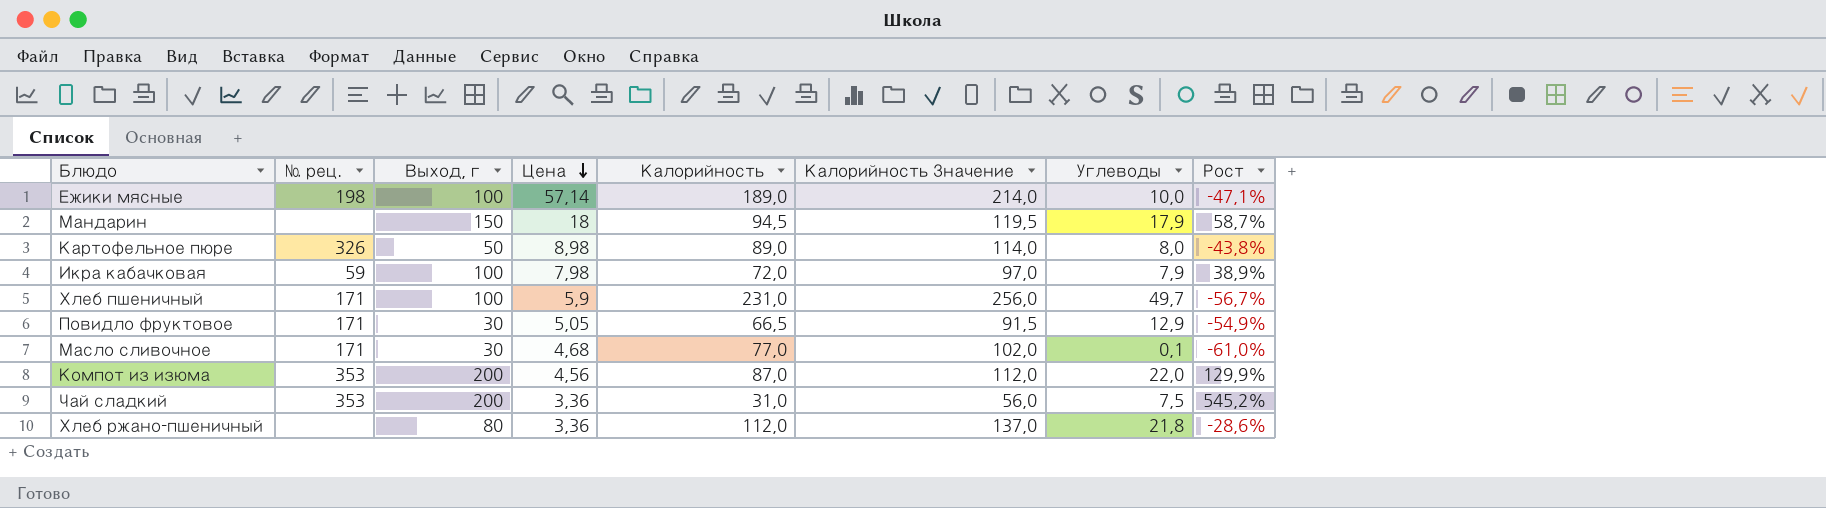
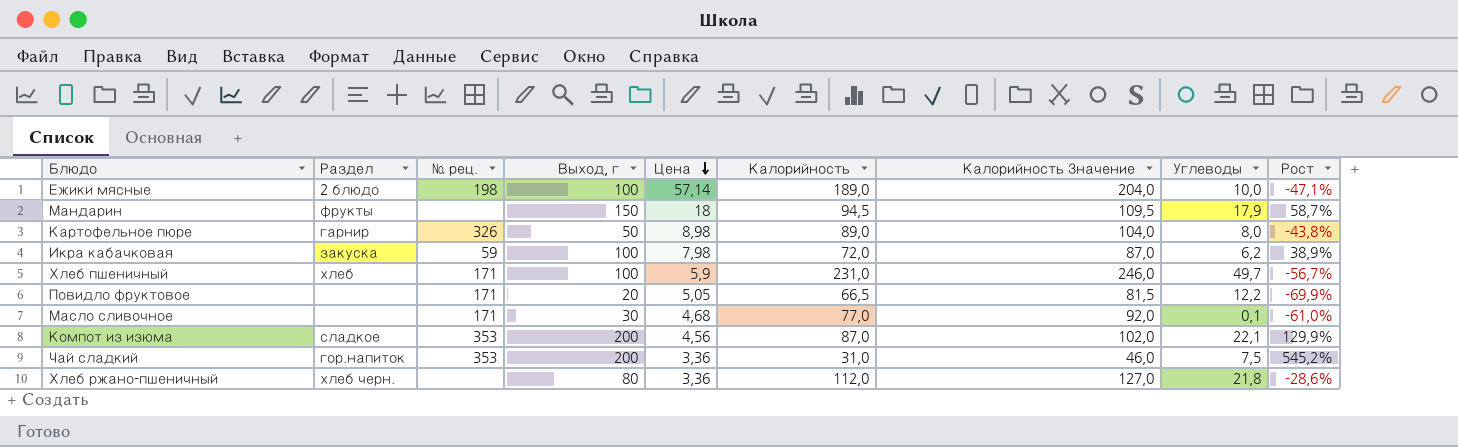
column Раздел | position: none -> 2
column Калорийность Значение | formula: [Калорийность] + 25 -> [Калорийность] + 15
Икра кабачковая | Углеводы: 7,9 -> 6,2
Повидло фруктовое | Выход, г: 30 -> 20
Повидло фруктовое | Углеводы: 12,9 -> 12,2
Повидло фруктовое | Рост: -54,9% -> -69,9%
Компот из изюма | Углеводы: 22,0 -> 22,1

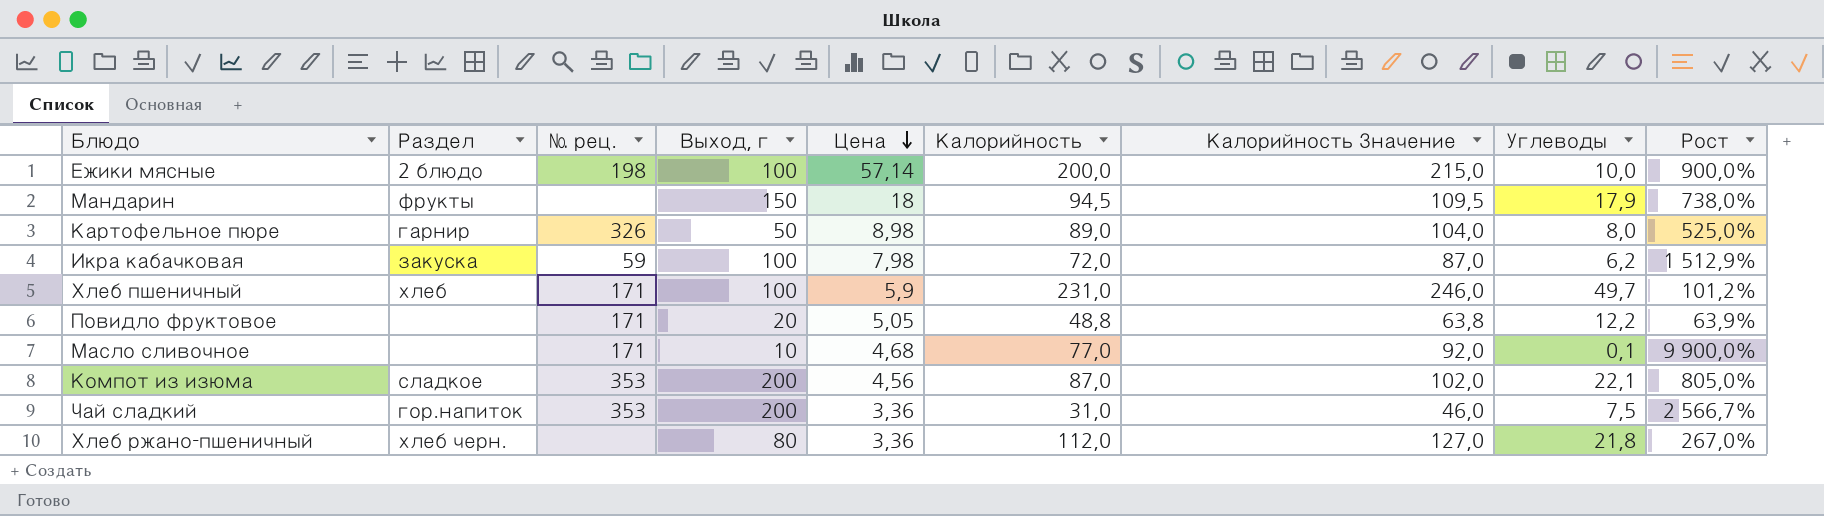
column Рост | formula: ([Выход, г] - [Калорийность]) / [Калорийность] -> ([Выход, г] - [Углеводы]) / [Углеводы]
Ежики мясные | Калорийность: 189,0 -> 200,0
Ежики мясные | Калорийность Значение: 204,0 -> 215,0
Повидло фруктовое | Калорийность: 66,5 -> 48,8
Повидло фруктовое | Калорийность Значение: 81,5 -> 63,8
Масло сливочное | Выход, г: 30 -> 10

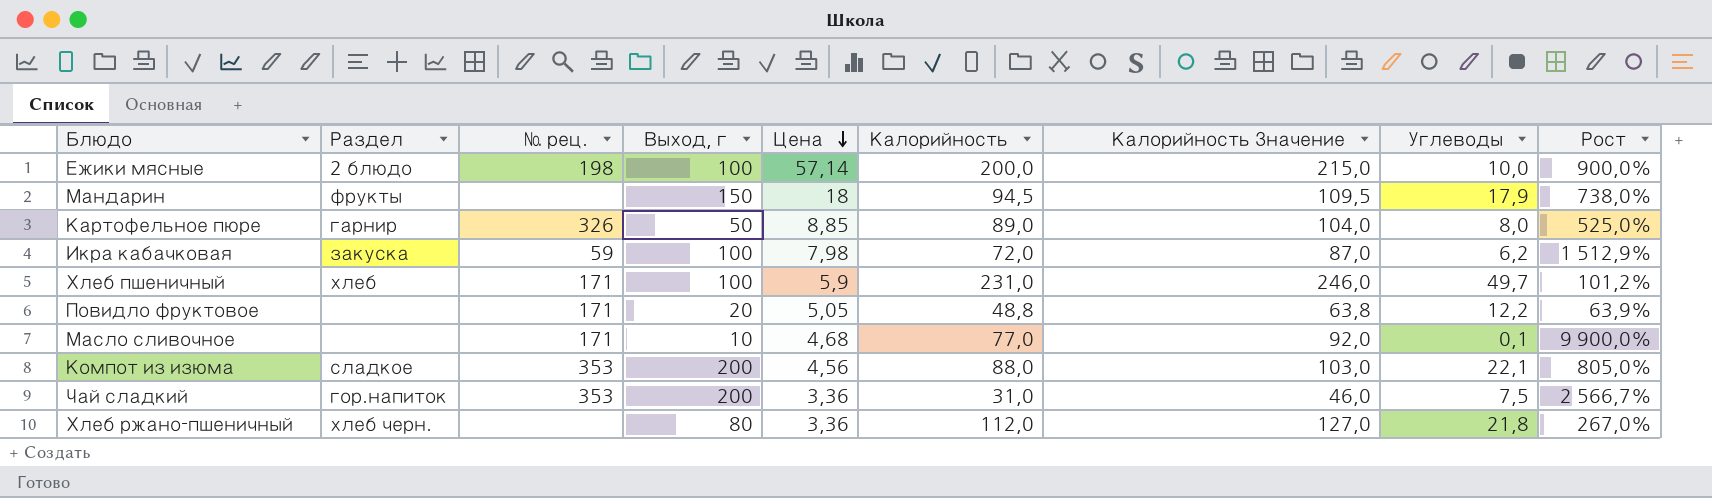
Картофельное пюре | Цена: 8,98 -> 8,85
Компот из изюма | Калорийность: 87,0 -> 88,0
Компот из изюма | Калорийность Значение: 102,0 -> 103,0

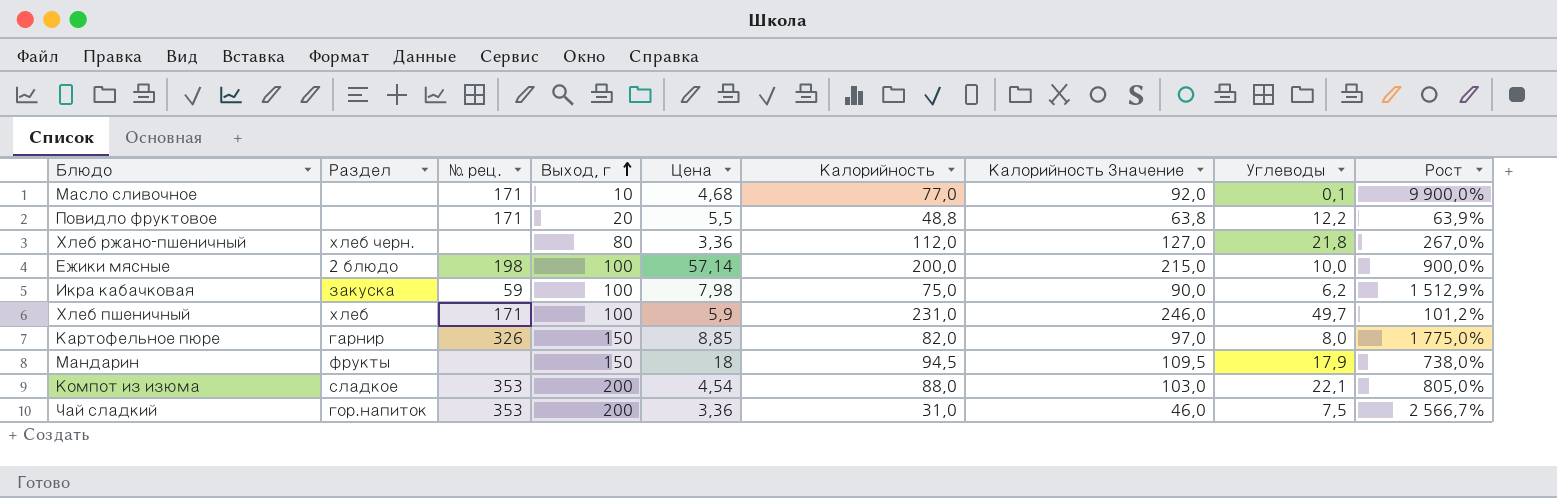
row order: Цена descending -> Выход, г ascending
Повидло фруктовое | Цена: 5,05 -> 5,5
Икра кабачковая | Калорийность: 72,0 -> 75,0
Икра кабачковая | Калорийность Значение: 87,0 -> 90,0
Картофельное пюре | Выход, г: 50 -> 150
Картофельное пюре | Калорийность: 89,0 -> 82,0
Картофельное пюре | Калорийность Значение: 104,0 -> 97,0
Картофельное пюре | Рост: 525,0% -> 1 775,0%
Компот из изюма | Цена: 4,56 -> 4,54

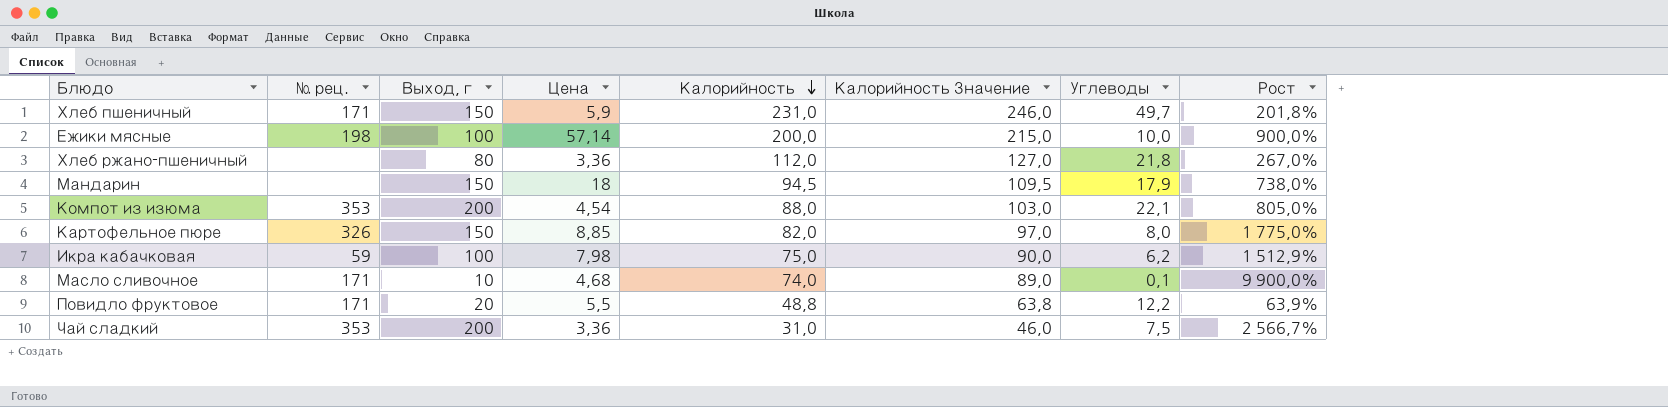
row order: Выход, г ascending -> Калорийность descending
column Раздел | position: 2 -> none
Хлеб пшеничный | Выход, г: 100 -> 150
Хлеб пшеничный | Рост: 101,2% -> 201,8%
Масло сливочное | Калорийность: 77,0 -> 74,0
Масло сливочное | Калорийность Значение: 92,0 -> 89,0

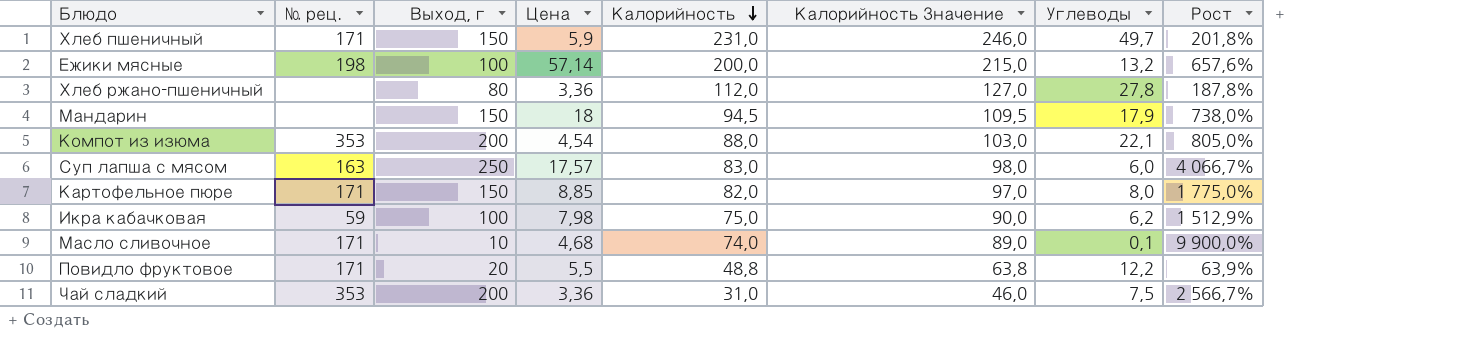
Ежики мясные | Углеводы: 10,0 -> 13,2
Ежики мясные | Рост: 900,0% -> 657,6%
Хлеб ржано-пшеничный | Углеводы: 21,8 -> 27,8
Хлеб ржано-пшеничный | Рост: 267,0% -> 187,8%
row Суп лапша с мясом: none -> 163 | 250 | 17,57 | 83,0 | 98,0 | 6,0 | 4 066,7%
Картофельное пюре | № рец.: 326 -> 171

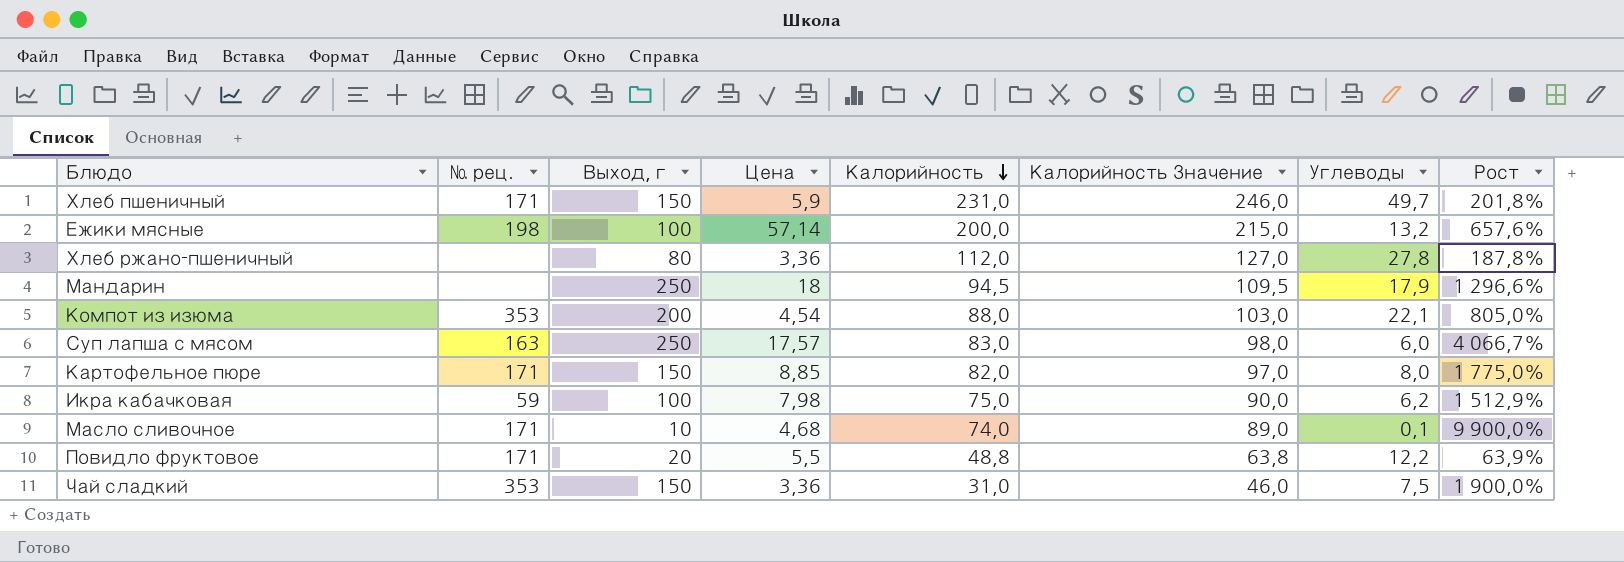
Мандарин | Выход, г: 150 -> 250
Мандарин | Рост: 738,0% -> 1 296,6%
Чай сладкий | Выход, г: 200 -> 150
Чай сладкий | Рост: 2 566,7% -> 1 900,0%

